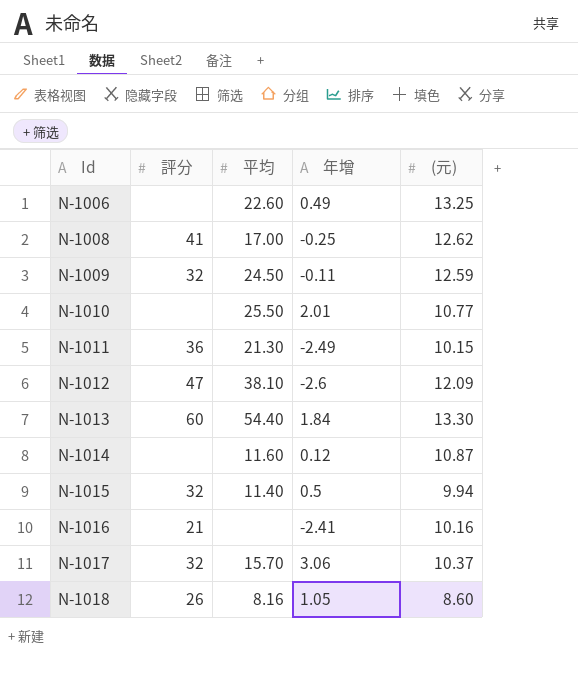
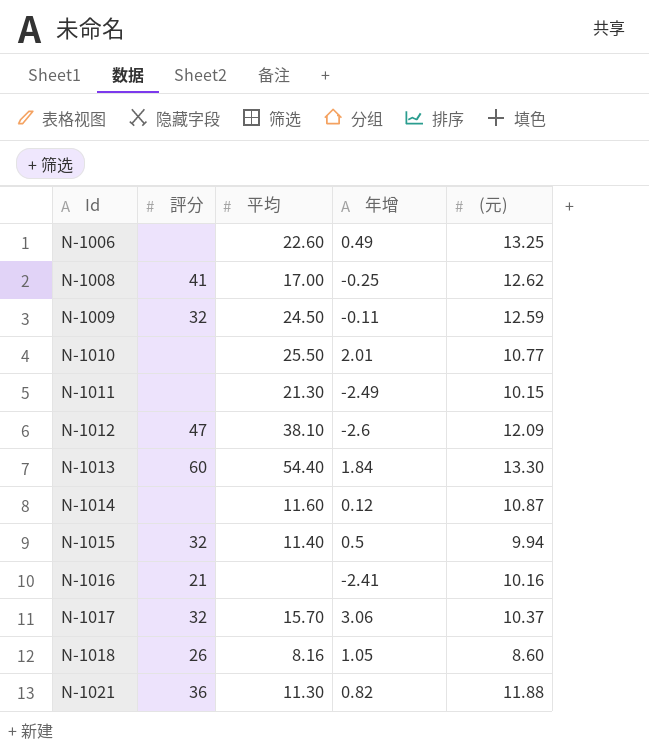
N-1011 | 評分: 36 -> none
row N-1021: none -> 36 | 11.30 | 0.82 | 11.88

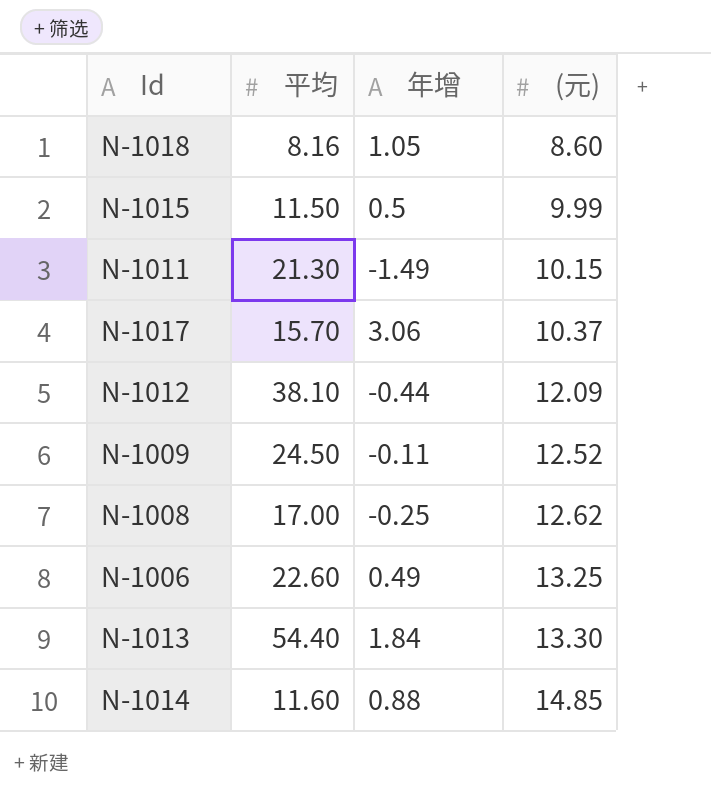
row order: Id ascending -> (元) ascending
column 評分 | position: 2 -> none
row N-1010: none | 25.50 | 2.01 | 10.77 -> none
row N-1016: 21 | none | -2.41 | 10.16 -> none
row N-1021: 36 | 11.30 | 0.82 | 11.88 -> none
N-1015 | 平均: 11.40 -> 11.50
N-1015 | (元): 9.94 -> 9.99
N-1011 | 年增: -2.49 -> -1.49
N-1012 | 年增: -2.6 -> -0.44
N-1009 | (元): 12.59 -> 12.52
N-1014 | 年增: 0.12 -> 0.88
N-1014 | (元): 10.87 -> 14.85

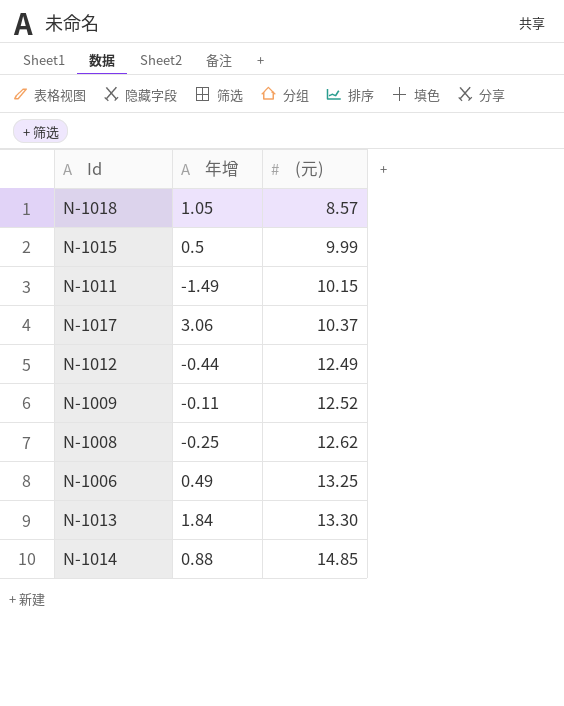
column 平均 | position: 2 -> none
N-1018 | (元): 8.60 -> 8.57
N-1012 | (元): 12.09 -> 12.49

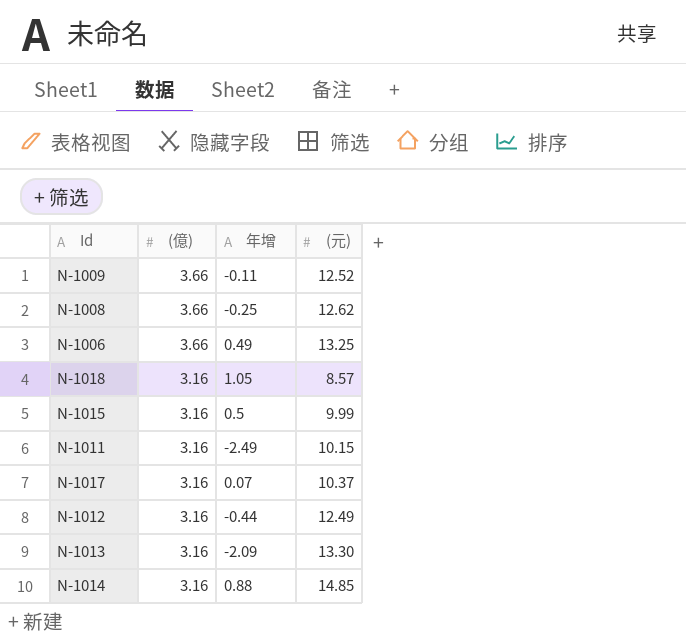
row order: (元) ascending -> (億) descending
column (億) | position: none -> 2
N-1011 | 年增: -1.49 -> -2.49
N-1017 | 年增: 3.06 -> 0.07
N-1013 | 年增: 1.84 -> -2.09

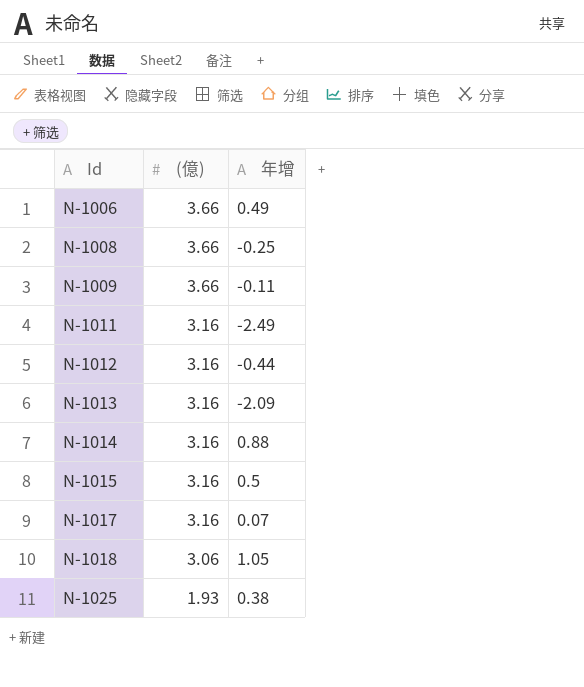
row order: (億) descending -> Id ascending
column (元) | position: 4 -> none
N-1018 | (億): 3.16 -> 3.06
row N-1025: none -> 1.93 | 0.38

